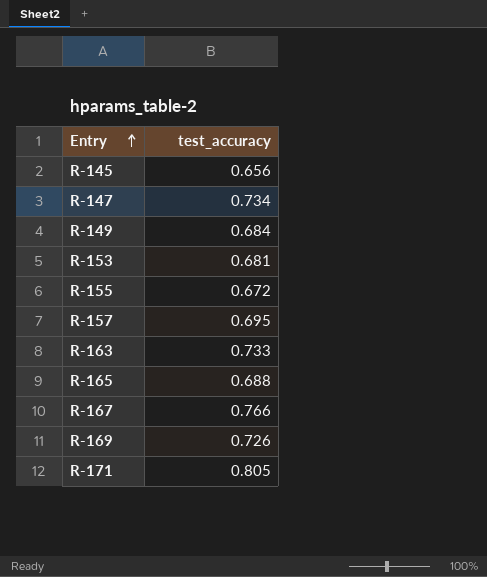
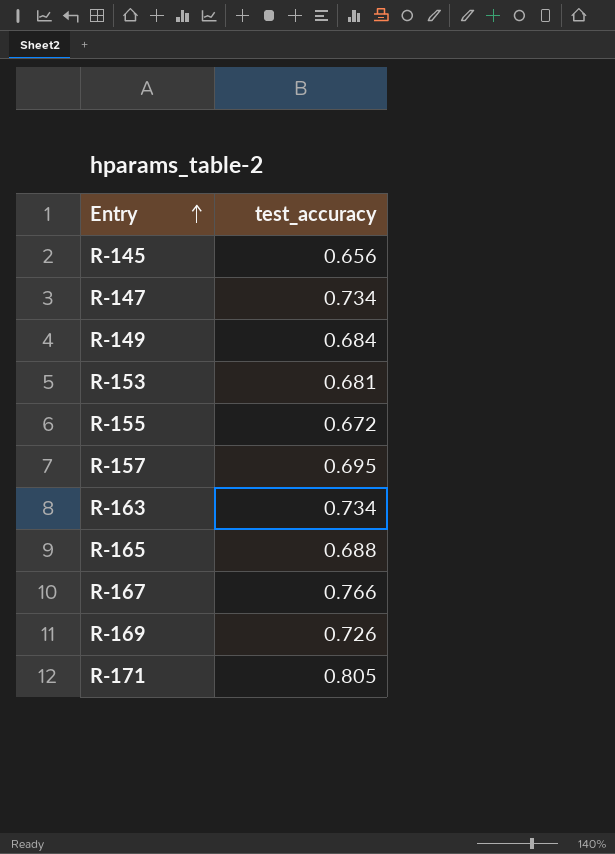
R-163 | test_accuracy: 0.733 -> 0.734

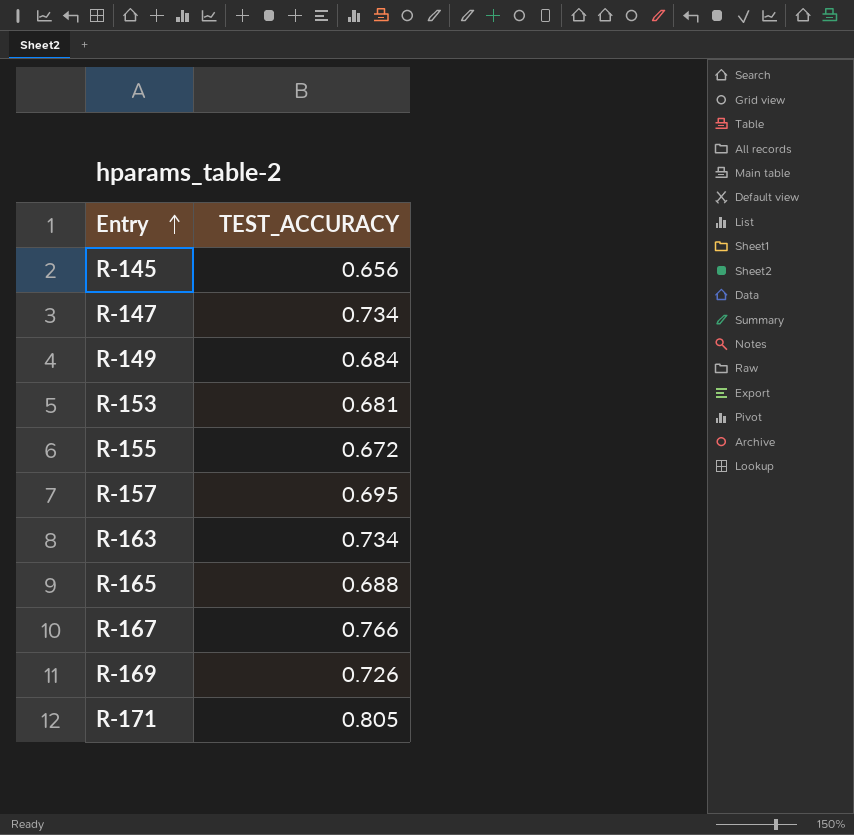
column name: test_accuracy -> TEST_ACCURACY

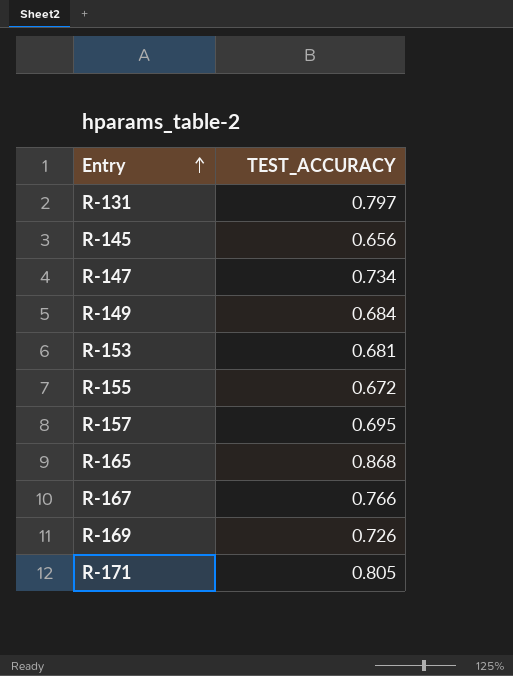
row R-163: 0.734 -> none
row R-131: none -> 0.797
R-165 | TEST_ACCURACY: 0.688 -> 0.868

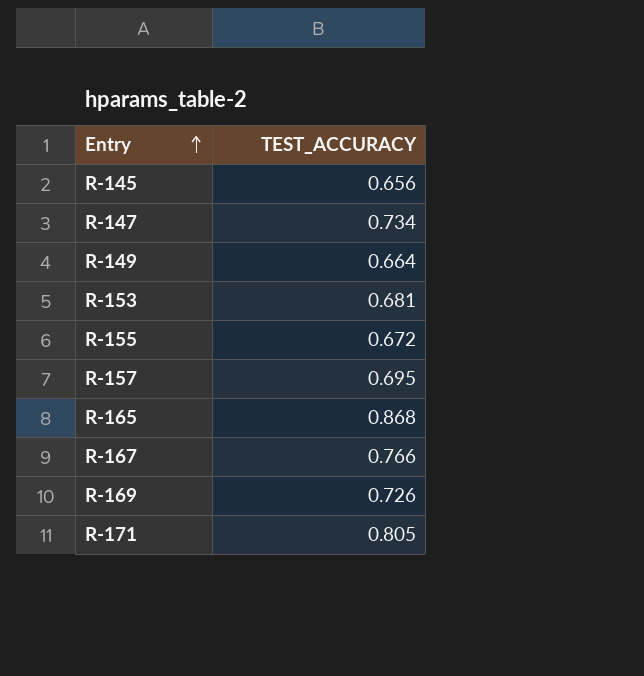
row R-131: 0.797 -> none
R-149 | TEST_ACCURACY: 0.684 -> 0.664

